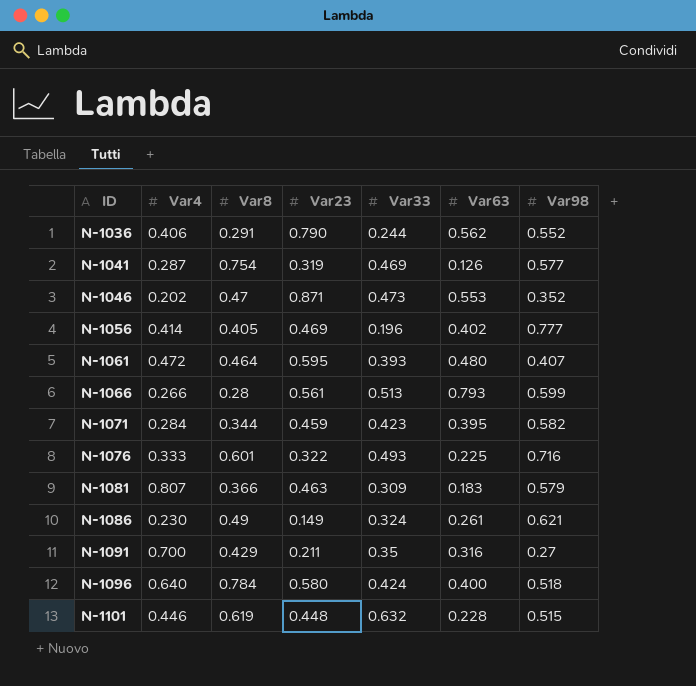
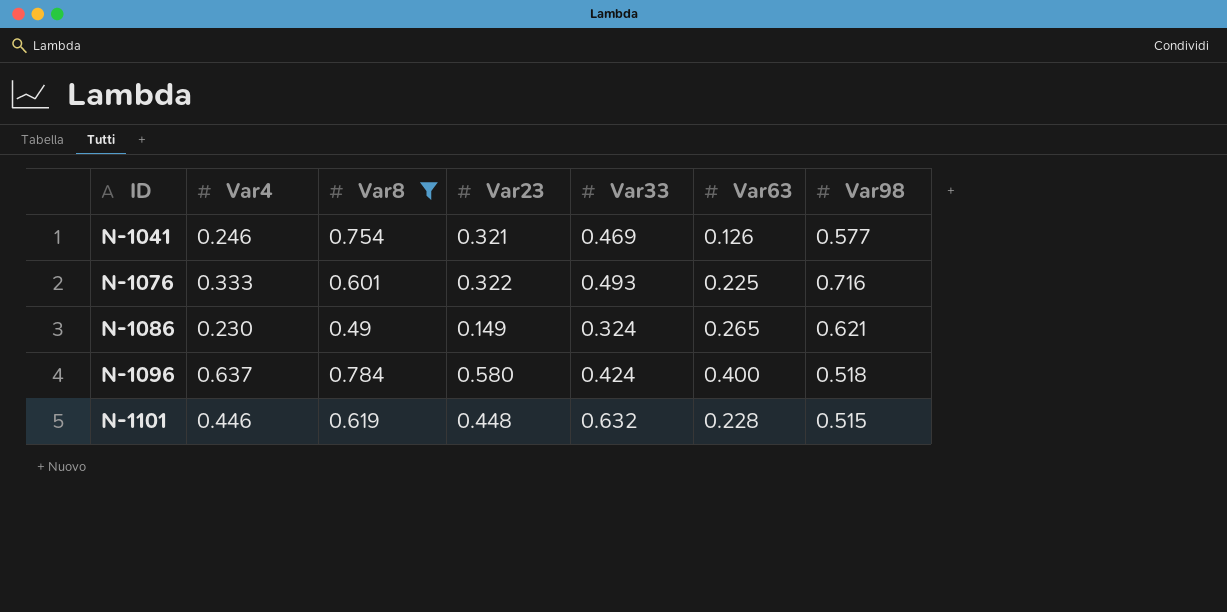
filter: none -> Var8 >= 0.49
N-1041 | Var4: 0.287 -> 0.246
N-1041 | Var23: 0.319 -> 0.321
N-1086 | Var63: 0.261 -> 0.265
N-1096 | Var4: 0.640 -> 0.637

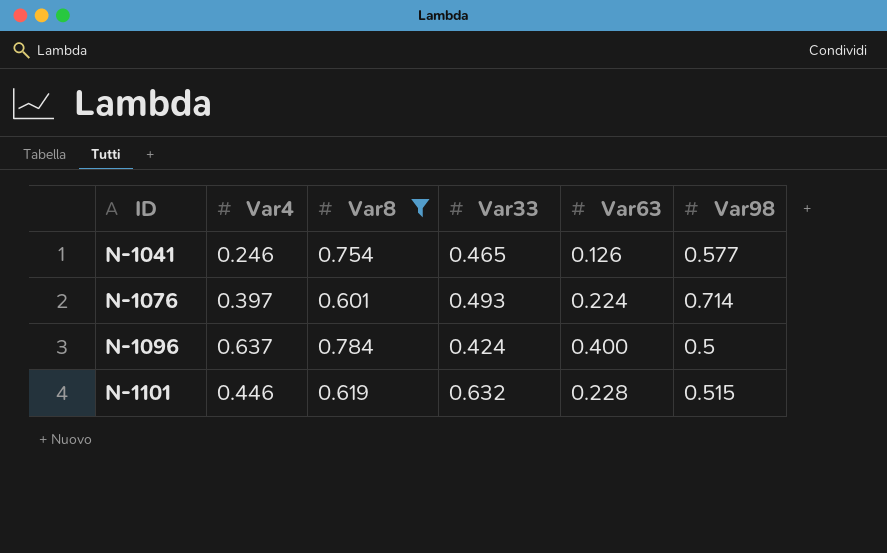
column Var23 | position: 4 -> none
row N-1086: 0.230 | 0.49 | 0.149 | 0.324 | 0.265 | 0.621 -> none
N-1041 | Var33: 0.469 -> 0.465
N-1076 | Var4: 0.333 -> 0.397
N-1076 | Var63: 0.225 -> 0.224
N-1076 | Var98: 0.716 -> 0.714
N-1096 | Var98: 0.518 -> 0.5

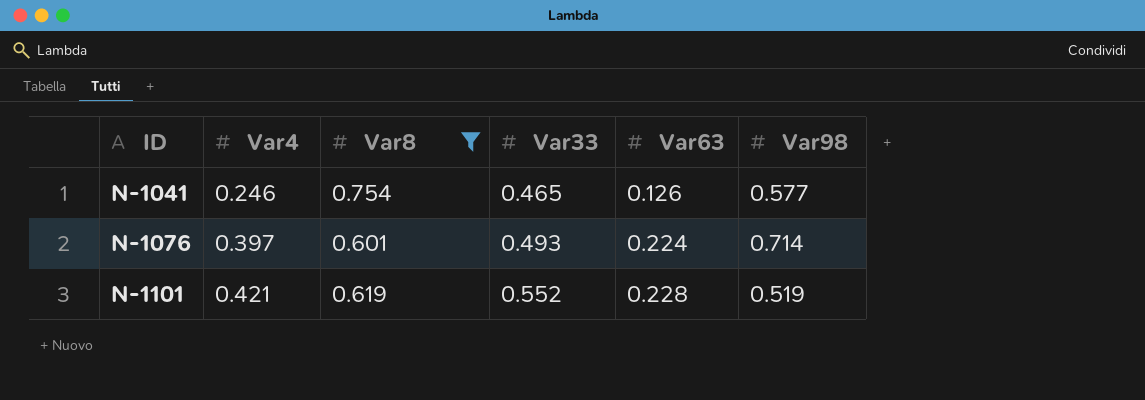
row N-1096: 0.637 | 0.784 | 0.424 | 0.400 | 0.5 -> none
N-1101 | Var4: 0.446 -> 0.421
N-1101 | Var33: 0.632 -> 0.552
N-1101 | Var98: 0.515 -> 0.519

